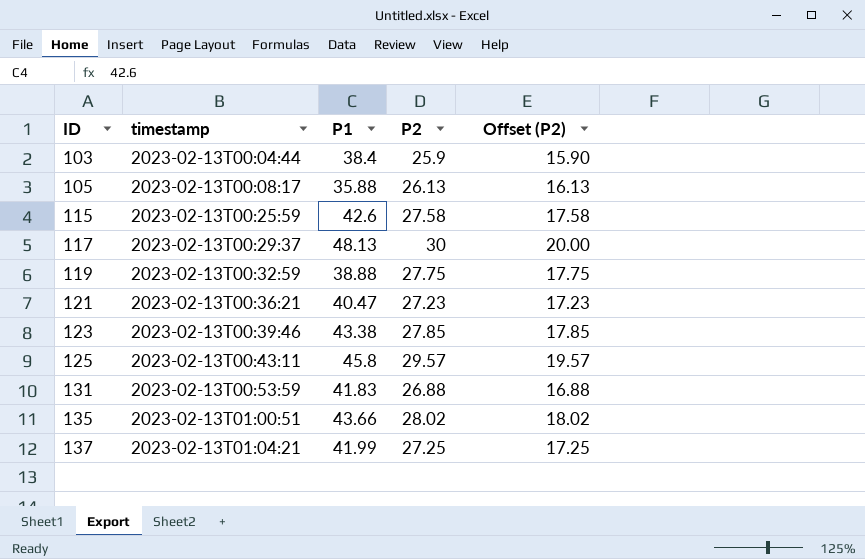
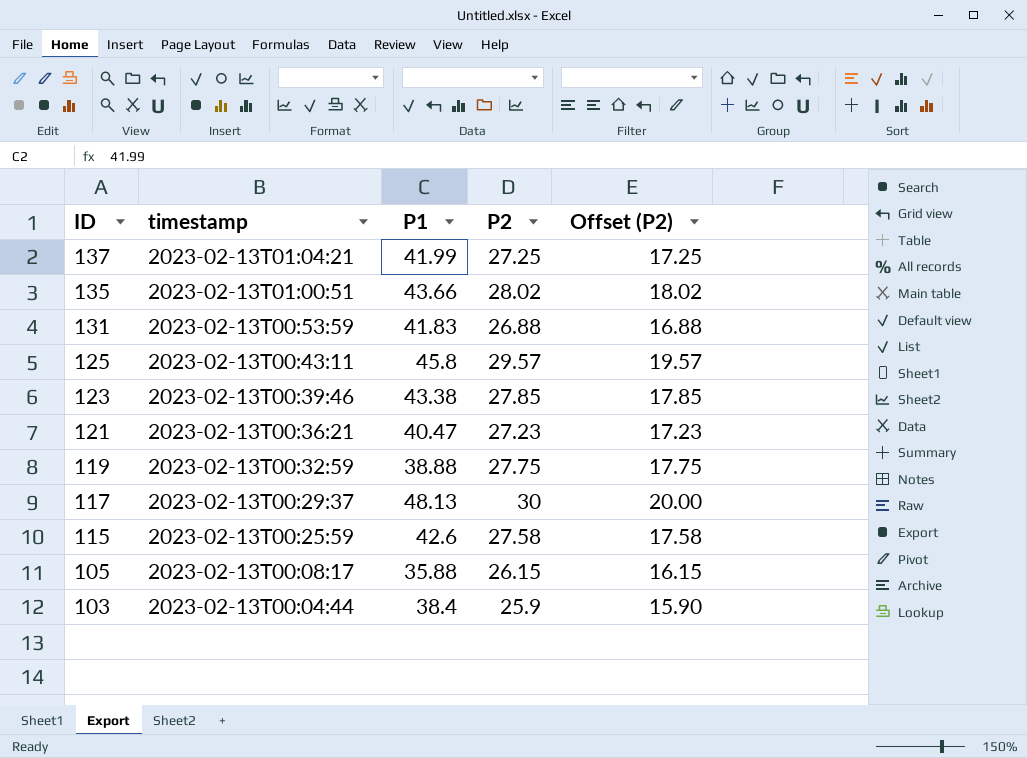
row order: ID ascending -> ID descending
105 | P2: 26.13 -> 26.15
105 | Offset (P2): 16.13 -> 16.15

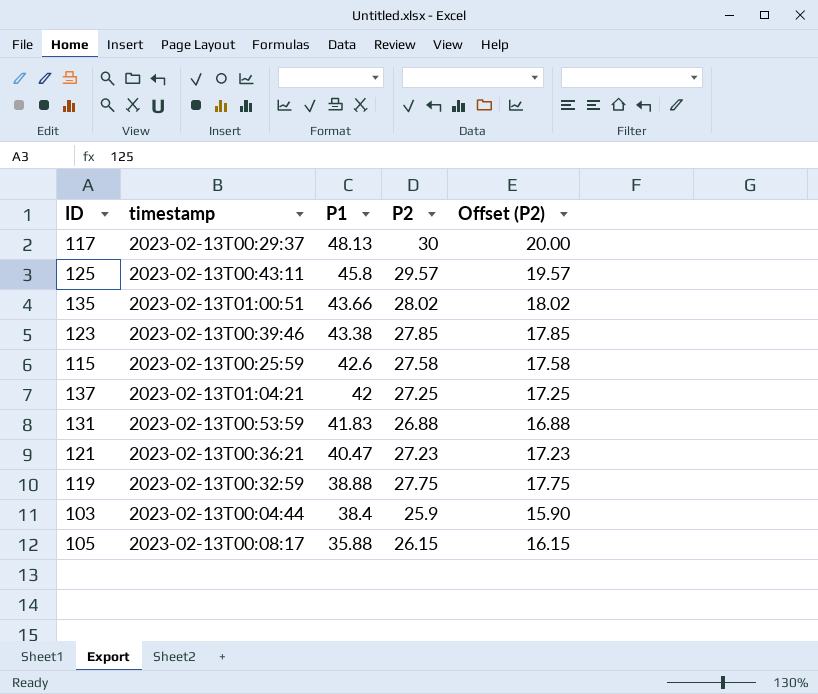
row order: ID descending -> P1 descending
137 | P1: 41.99 -> 42

